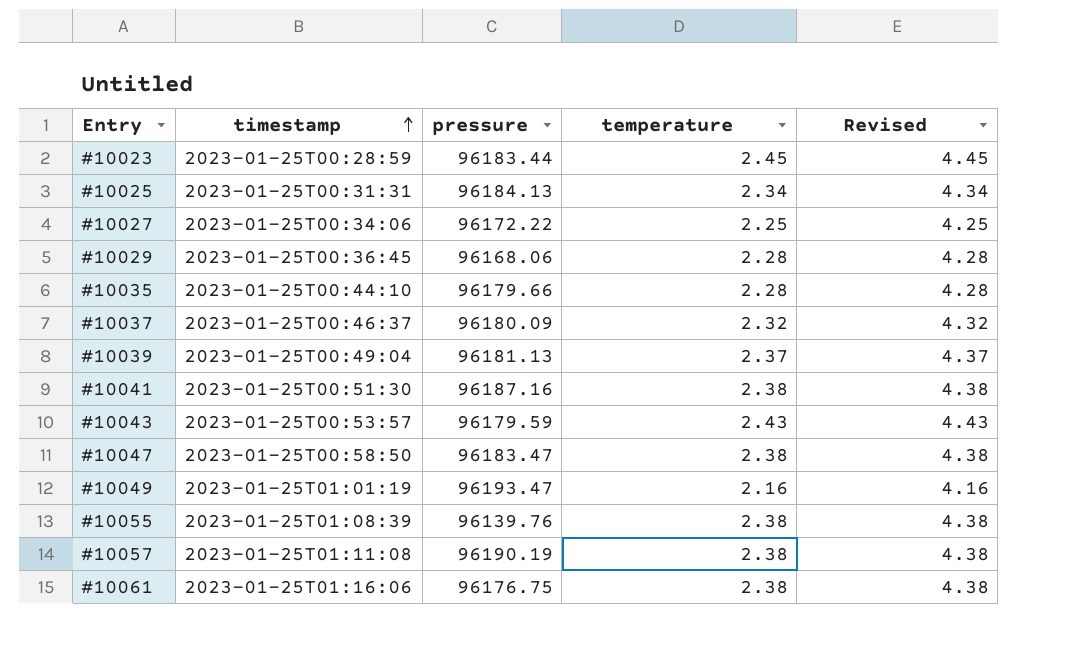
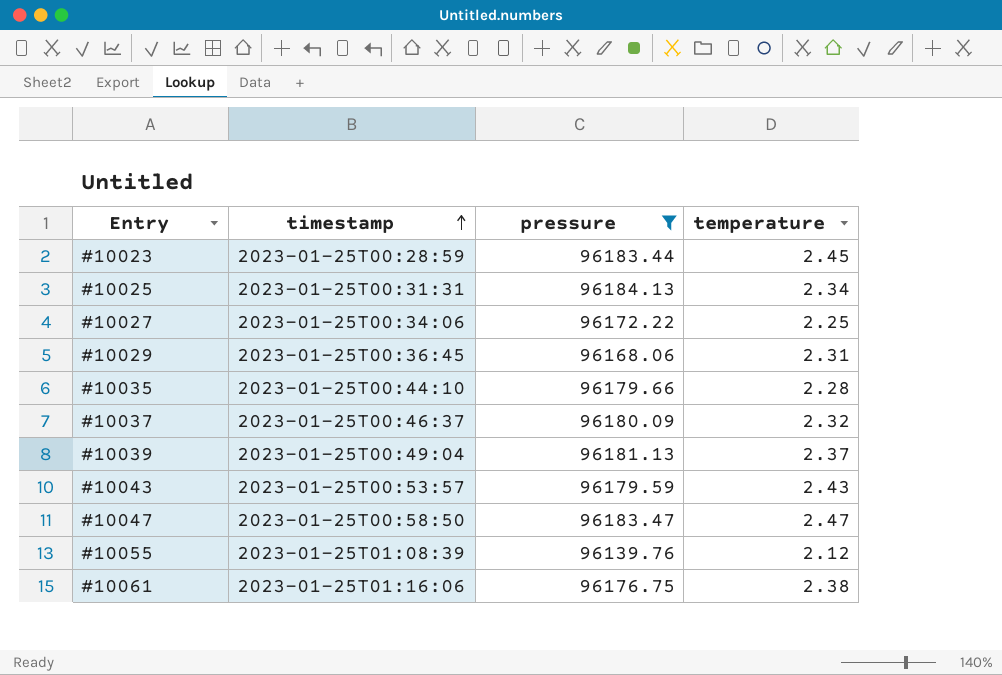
filter: none -> pressure <= 96184.13
column Revised | formula: [temperature] + 2 -> none
#10029 | temperature: 2.28 -> 2.31
#10047 | temperature: 2.38 -> 2.47
#10055 | temperature: 2.38 -> 2.12

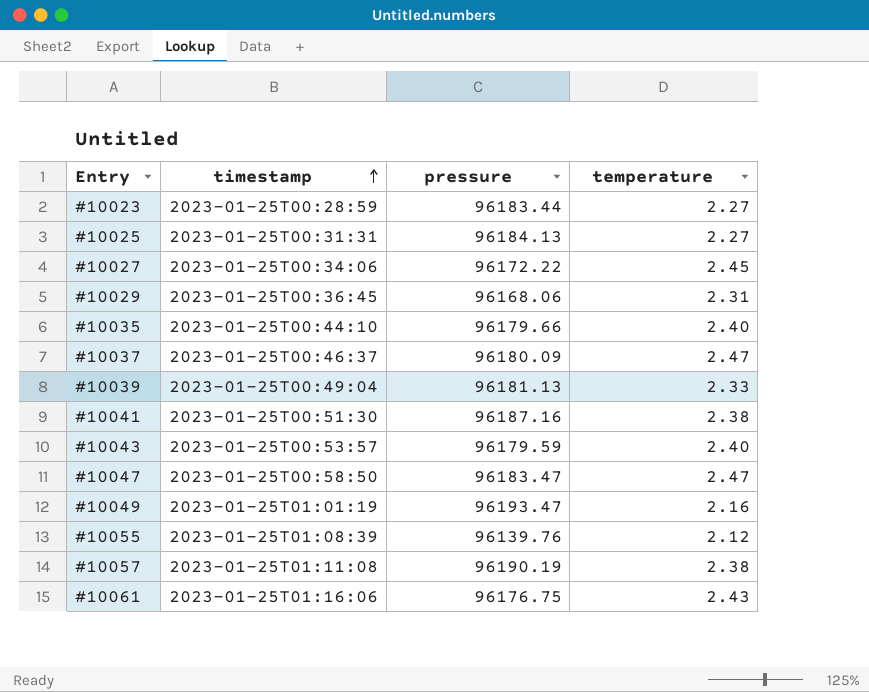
filter: pressure <= 96184.13 -> none
#10023 | temperature: 2.45 -> 2.27
#10025 | temperature: 2.34 -> 2.27
#10027 | temperature: 2.25 -> 2.45
#10035 | temperature: 2.28 -> 2.40
#10037 | temperature: 2.32 -> 2.47
#10039 | temperature: 2.37 -> 2.33
#10043 | temperature: 2.43 -> 2.40
#10061 | temperature: 2.38 -> 2.43

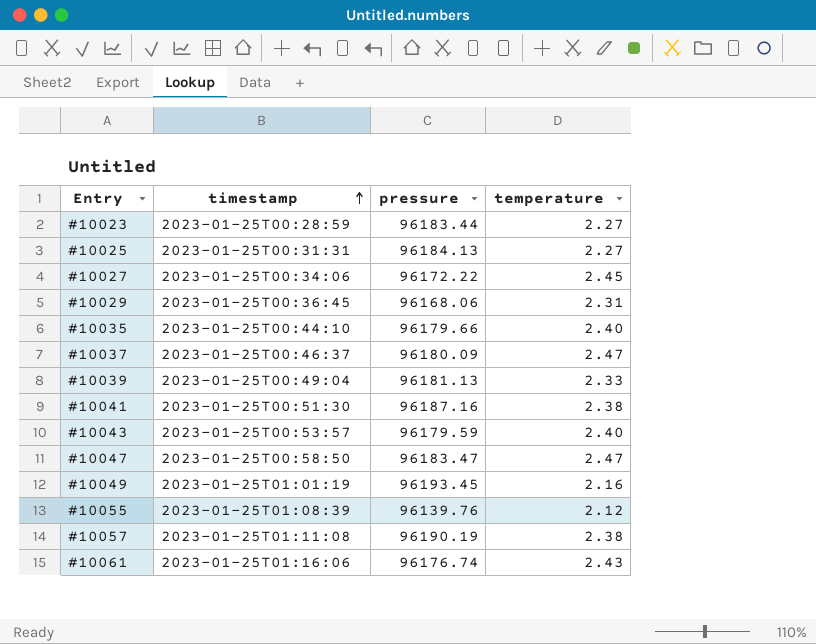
#10049 | pressure: 96193.47 -> 96193.45
#10061 | pressure: 96176.75 -> 96176.74

